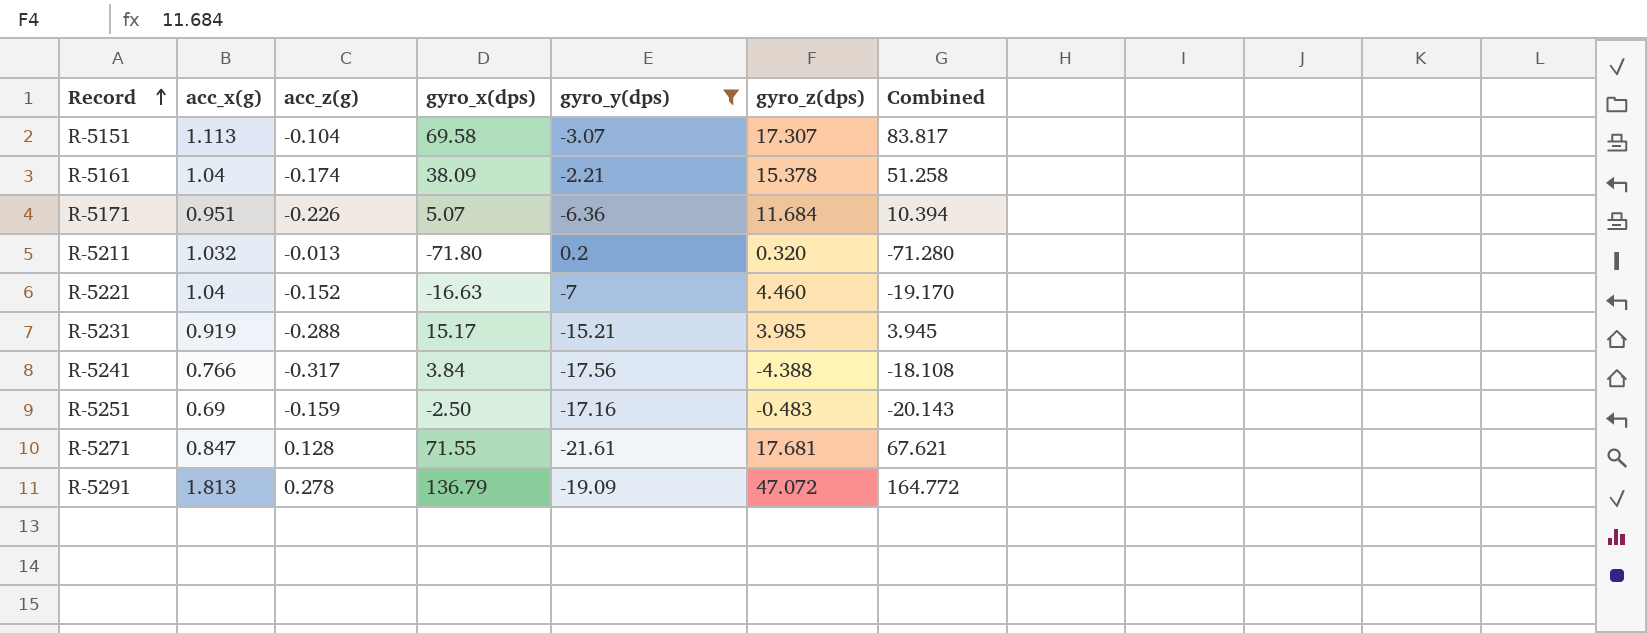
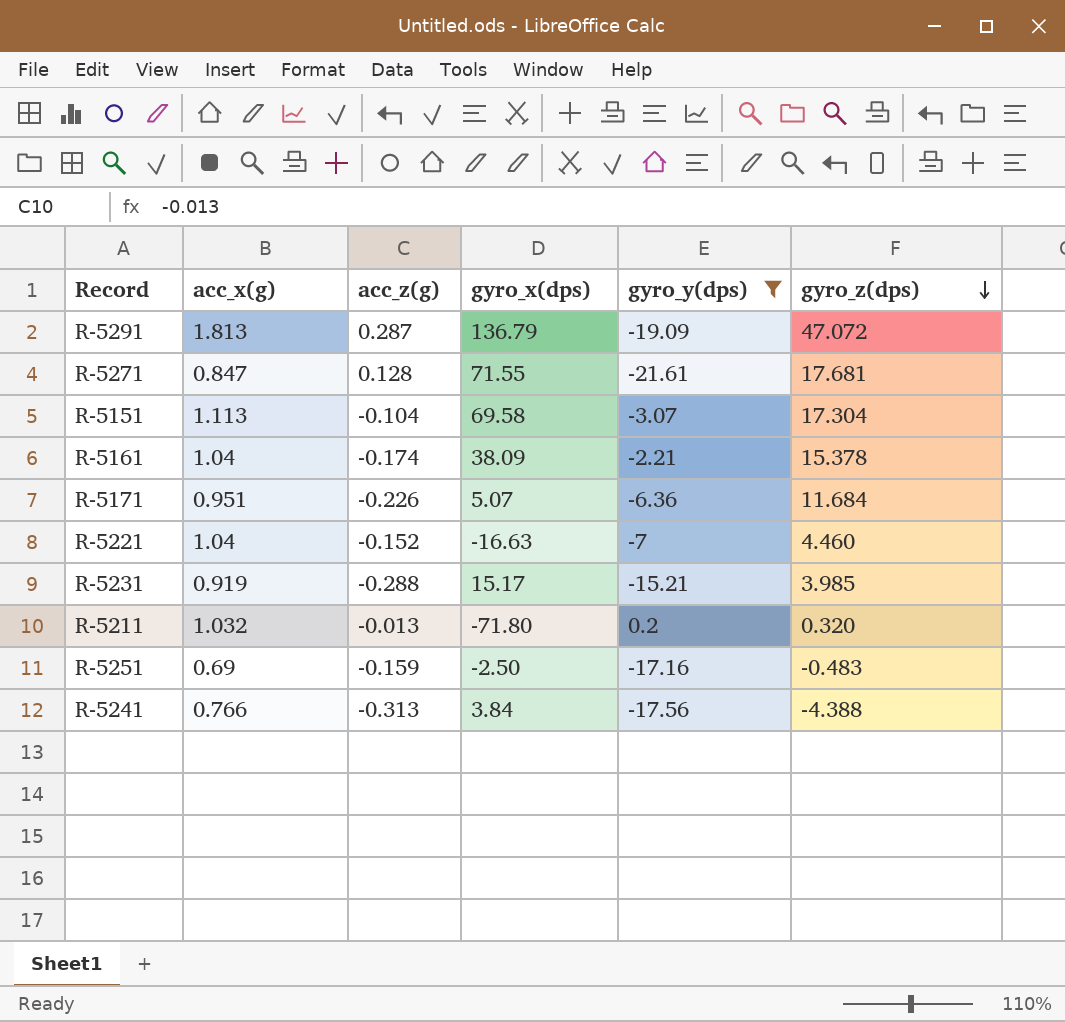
row order: Record ascending -> gyro_z(dps) descending
column Combined | formula: [gyro_x(dps)] + [gyro_y(dps)] + [gyro_z(dps)] -> none
R-5291 | acc_z(g): 0.278 -> 0.287
R-5151 | gyro_z(dps): 17.307 -> 17.304
R-5241 | acc_z(g): -0.317 -> -0.313

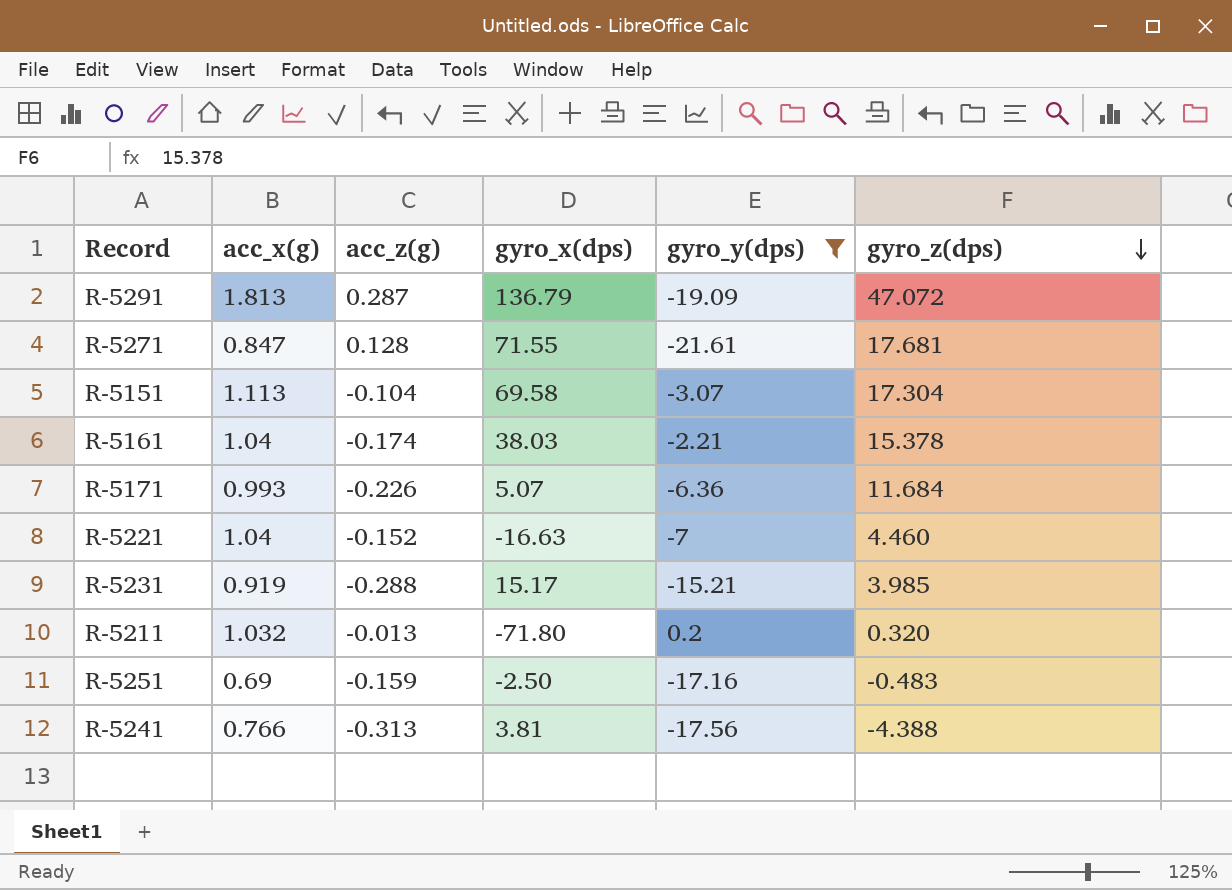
R-5161 | gyro_x(dps): 38.09 -> 38.03
R-5171 | acc_x(g): 0.951 -> 0.993
R-5241 | gyro_x(dps): 3.84 -> 3.81

